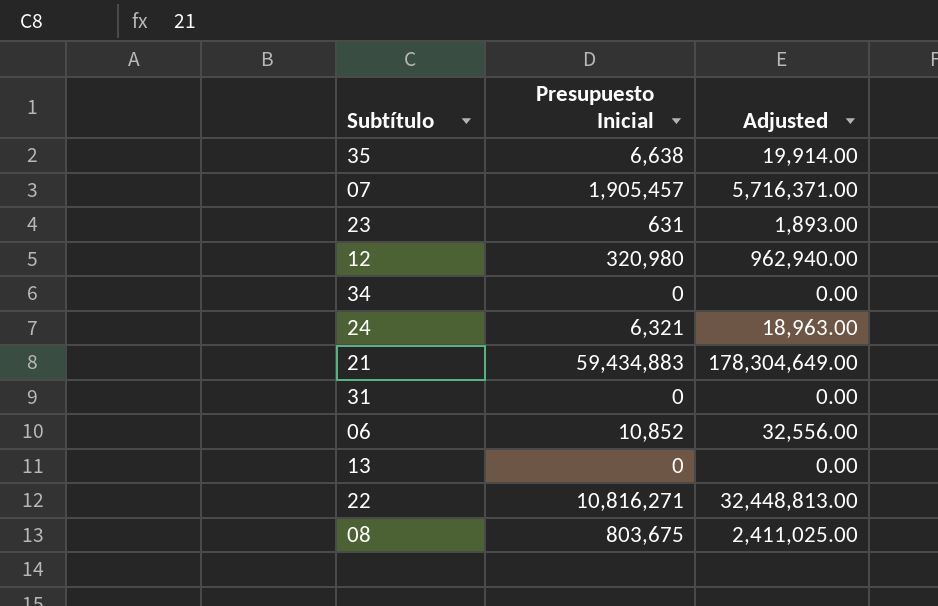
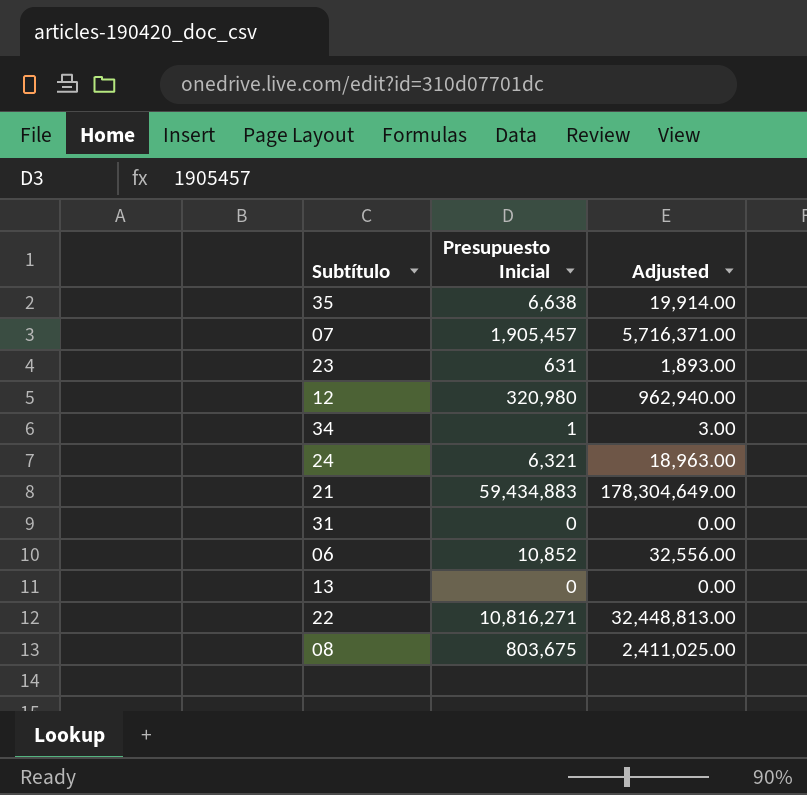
34 | Presupuesto Inicial: 0 -> 1
34 | Adjusted: 0.00 -> 3.00

